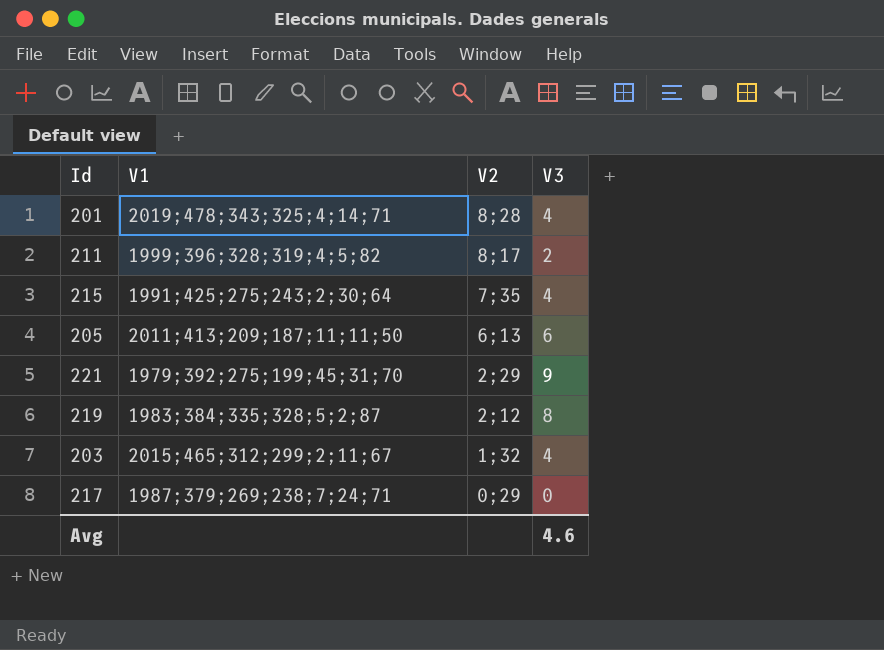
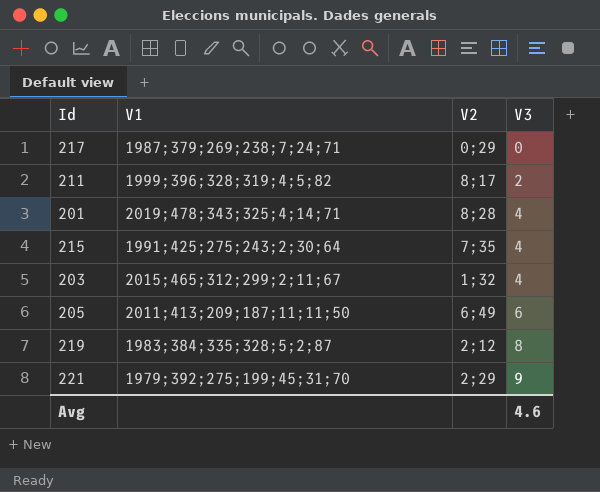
row order: V2 descending -> V3 ascending
205 | V2: 6;13 -> 6;49

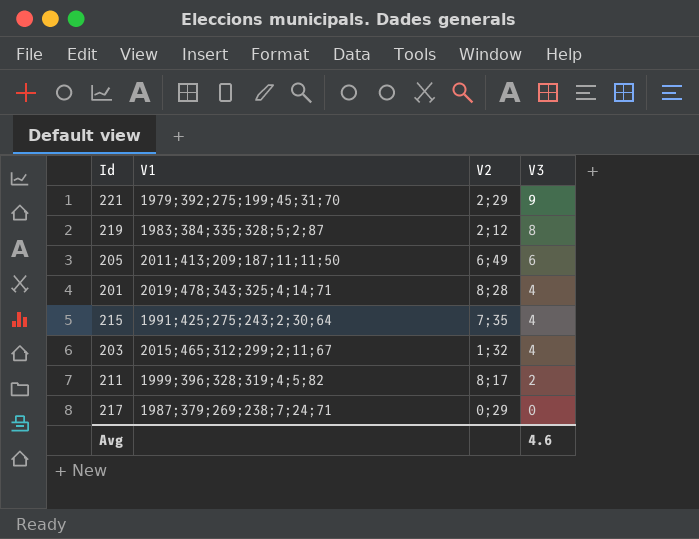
row order: V3 ascending -> V3 descending

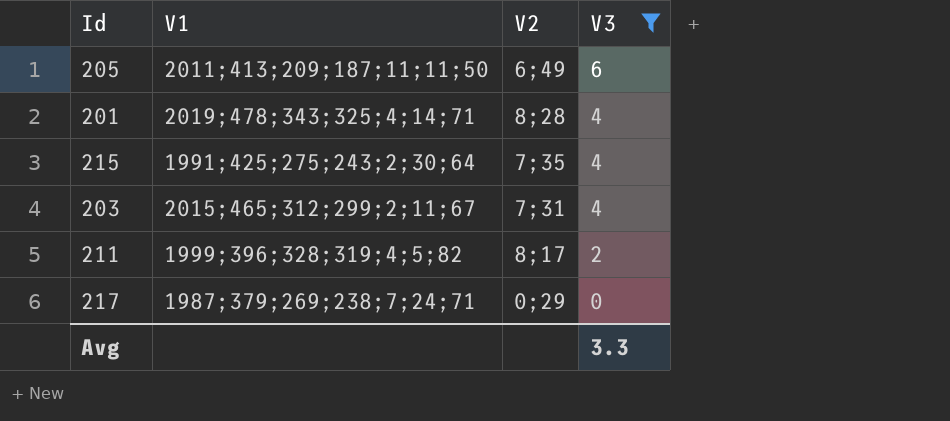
filter: none -> V3 <= 6
203 | V2: 1;32 -> 7;31
Avg | V3: 4.6 -> 3.3

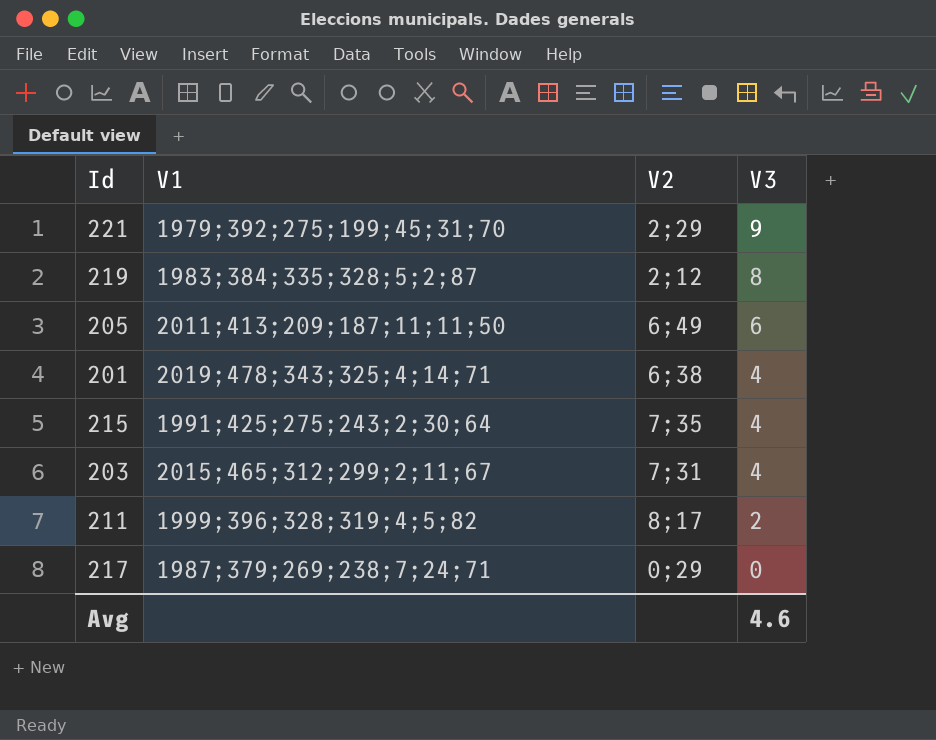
filter: V3 <= 6 -> none
201 | V2: 8;28 -> 6;38
Avg | V3: 3.3 -> 4.6

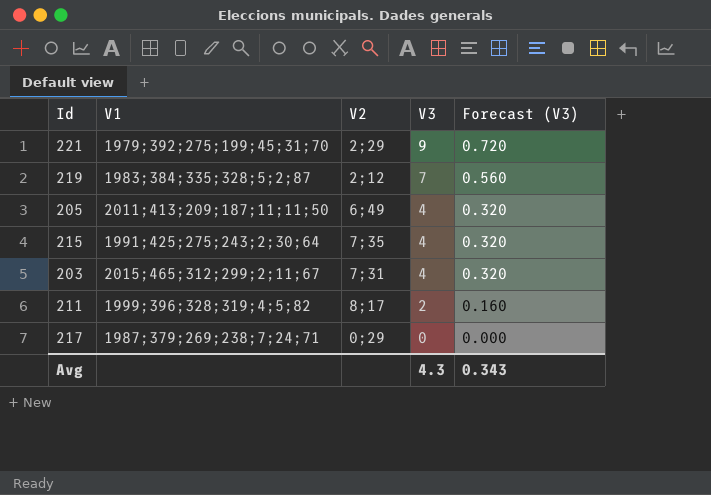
column Forecast (V3) | formula: none -> [V3] * 0.08
row 201: 2019;478;343;325;4;14;71 | 6;38 | 4 -> none
219 | V3: 8 -> 7
205 | V3: 6 -> 4
Avg | V3: 4.6 -> 4.3

